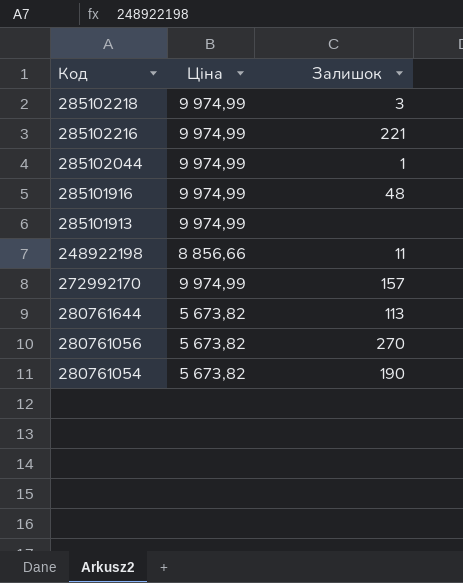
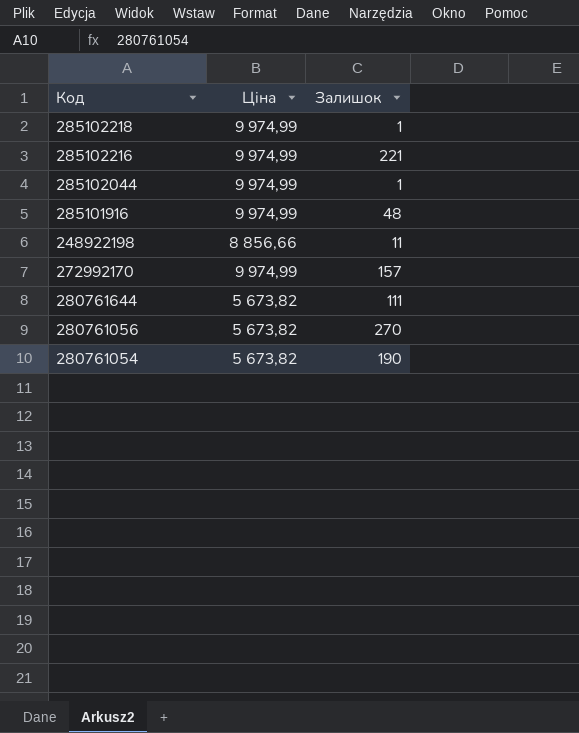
row 285101913: 9 974,99 | none -> none
285102218 | Залишок: 3 -> 1
280761644 | Залишок: 113 -> 111

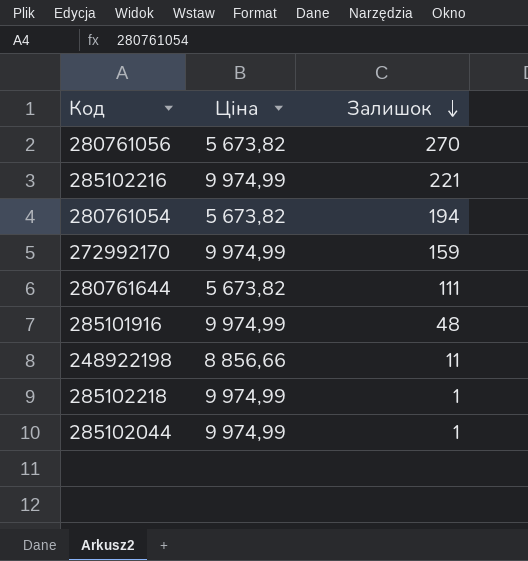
row order: none -> Залишок descending
280761054 | Залишок: 190 -> 194
272992170 | Залишок: 157 -> 159

